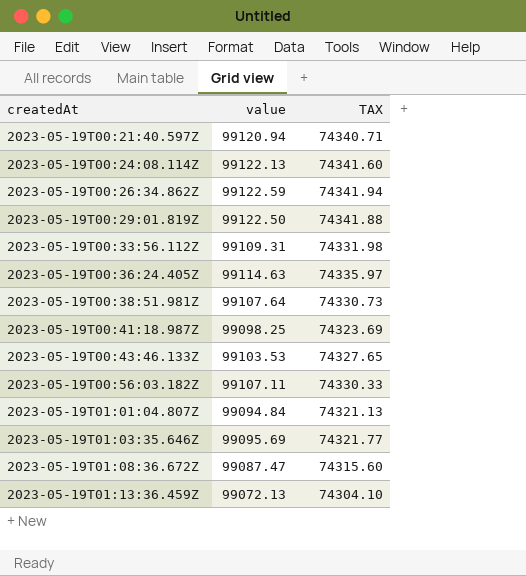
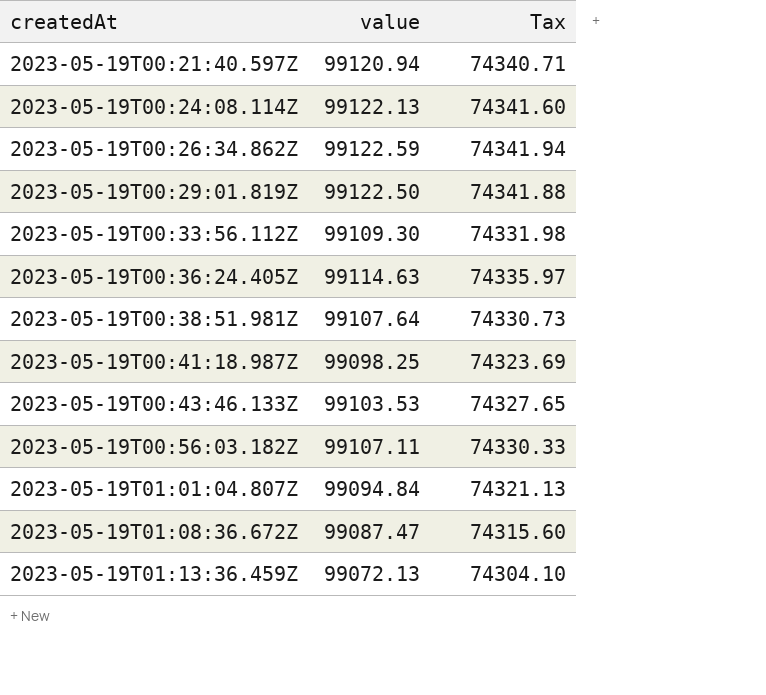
column name: TAX -> Tax
row 2023-05-19T01:03:35.646Z: 99095.69 | 74321.77 -> none
2023-05-19T00:33:56.112Z | value: 99109.31 -> 99109.30

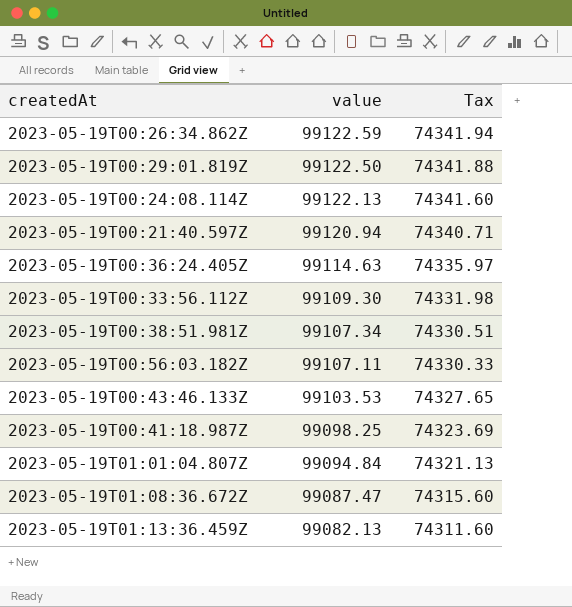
row order: createdAt ascending -> value descending
2023-05-19T00:38:51.981Z | value: 99107.64 -> 99107.34
2023-05-19T00:38:51.981Z | Tax: 74330.73 -> 74330.51
2023-05-19T01:13:36.459Z | value: 99072.13 -> 99082.13
2023-05-19T01:13:36.459Z | Tax: 74304.10 -> 74311.60

